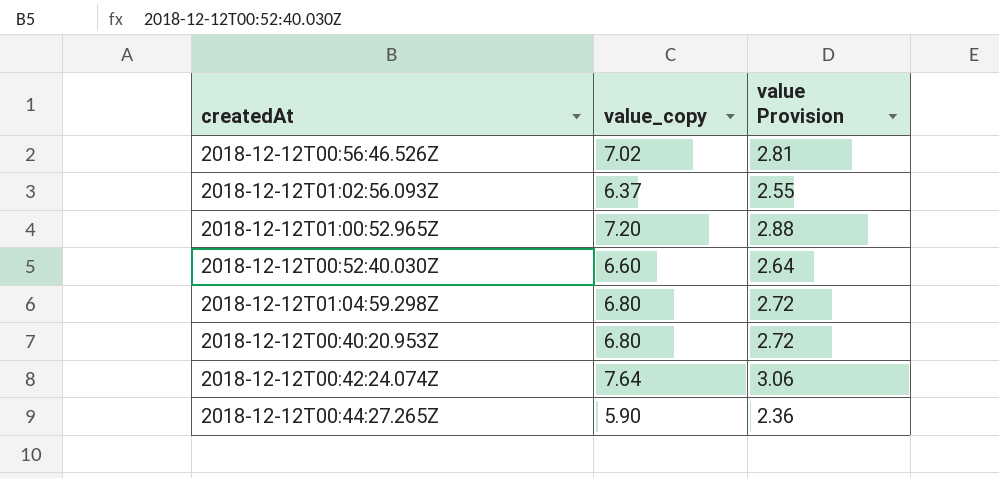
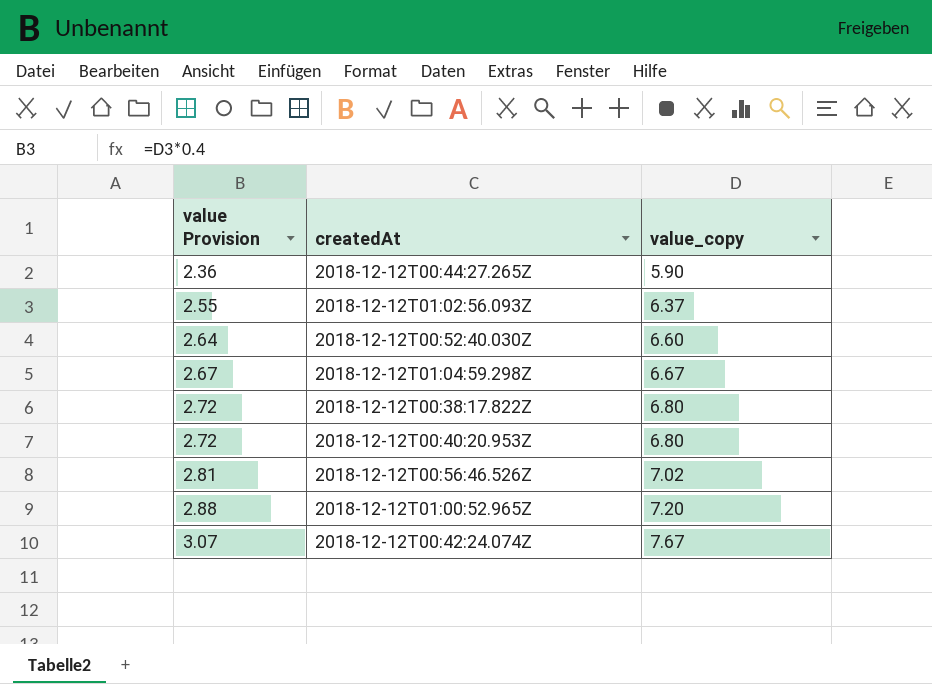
row order: none -> value Provision ascending
column value Provision | position: 3 -> 1
2018-12-12T01:04:59.298Z | value Provision: 2.72 -> 2.67
2018-12-12T01:04:59.298Z | value_copy: 6.80 -> 6.67
row 2018-12-12T00:38:17.822Z: none -> 2.72 | 6.80
2018-12-12T00:42:24.074Z | value Provision: 3.06 -> 3.07
2018-12-12T00:42:24.074Z | value_copy: 7.64 -> 7.67

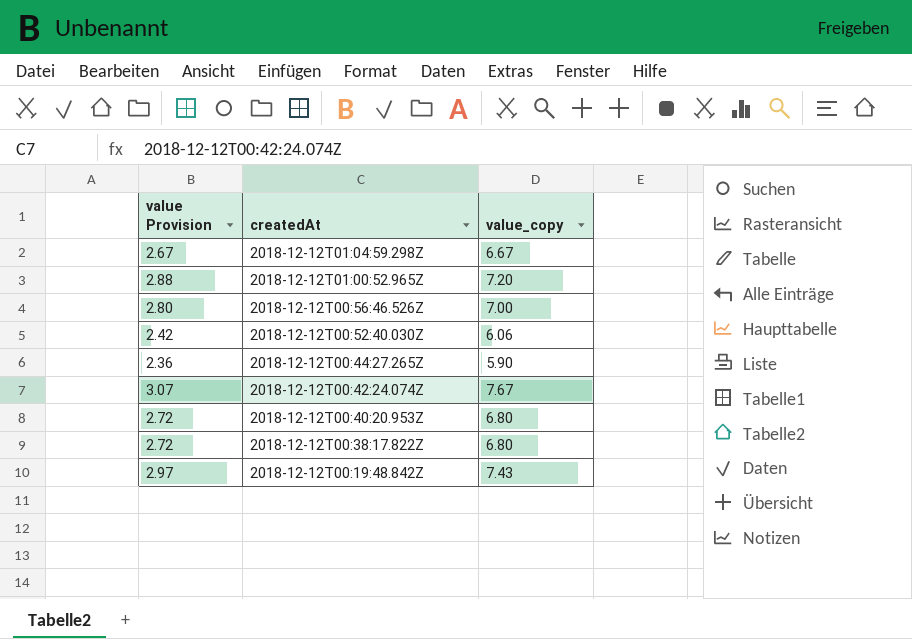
row order: value Provision ascending -> createdAt descending
row 2018-12-12T01:02:56.093Z: 2.55 | 6.37 -> none
2018-12-12T00:56:46.526Z | value Provision: 2.81 -> 2.80
2018-12-12T00:56:46.526Z | value_copy: 7.02 -> 7.00
2018-12-12T00:52:40.030Z | value Provision: 2.64 -> 2.42
2018-12-12T00:52:40.030Z | value_copy: 6.60 -> 6.06
row 2018-12-12T00:19:48.842Z: none -> 2.97 | 7.43

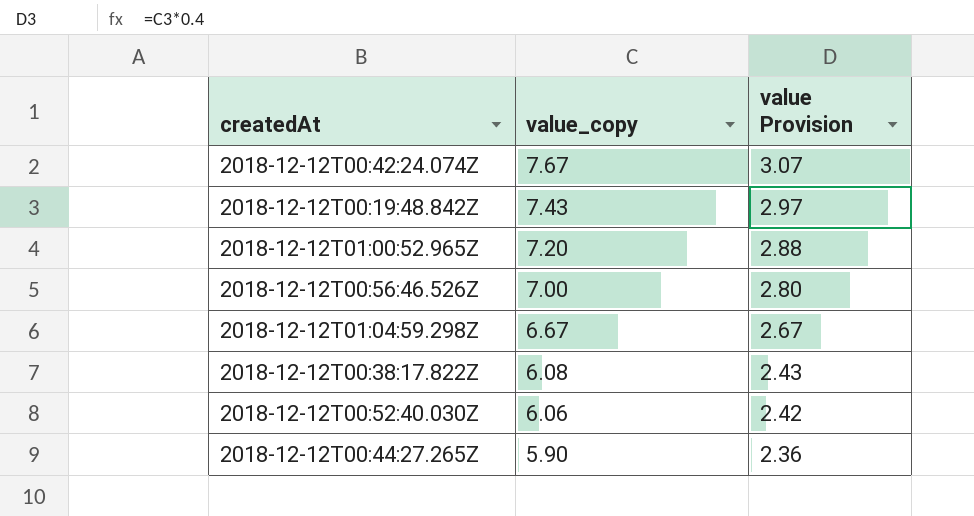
row order: createdAt descending -> value_copy descending
column value Provision | position: 1 -> 3
row 2018-12-12T00:40:20.953Z: 2.72 | 6.80 -> none
2018-12-12T00:38:17.822Z | value_copy: 6.80 -> 6.08
2018-12-12T00:38:17.822Z | value Provision: 2.72 -> 2.43

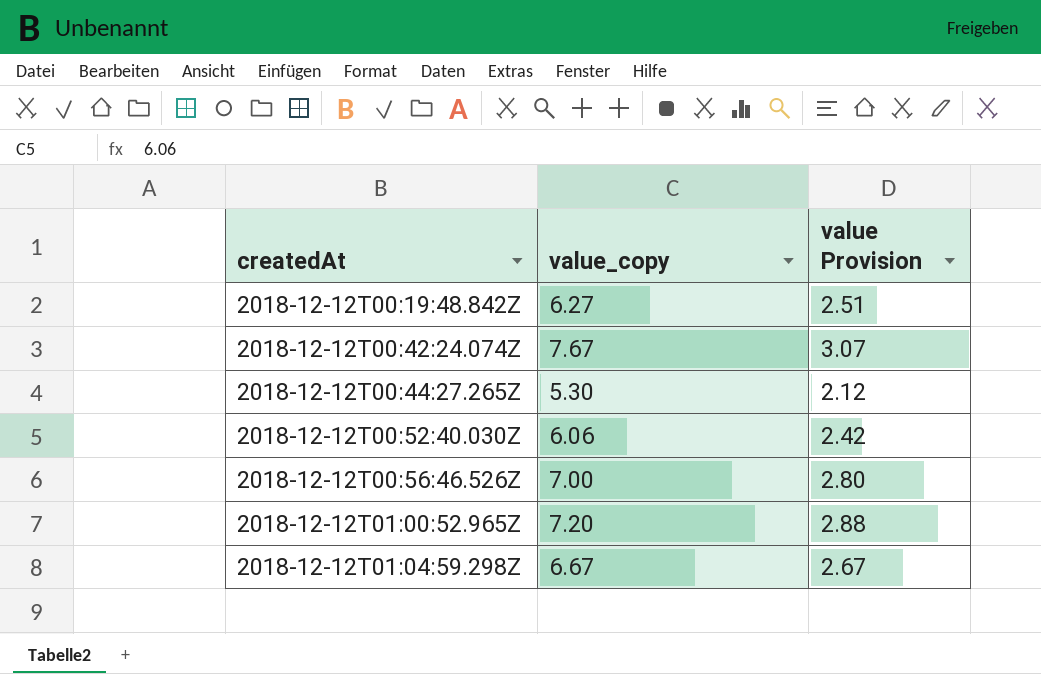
row order: value_copy descending -> createdAt ascending
row 2018-12-12T00:38:17.822Z: 6.08 | 2.43 -> none
2018-12-12T00:19:48.842Z | value_copy: 7.43 -> 6.27
2018-12-12T00:19:48.842Z | value Provision: 2.97 -> 2.51
2018-12-12T00:44:27.265Z | value_copy: 5.90 -> 5.30
2018-12-12T00:44:27.265Z | value Provision: 2.36 -> 2.12

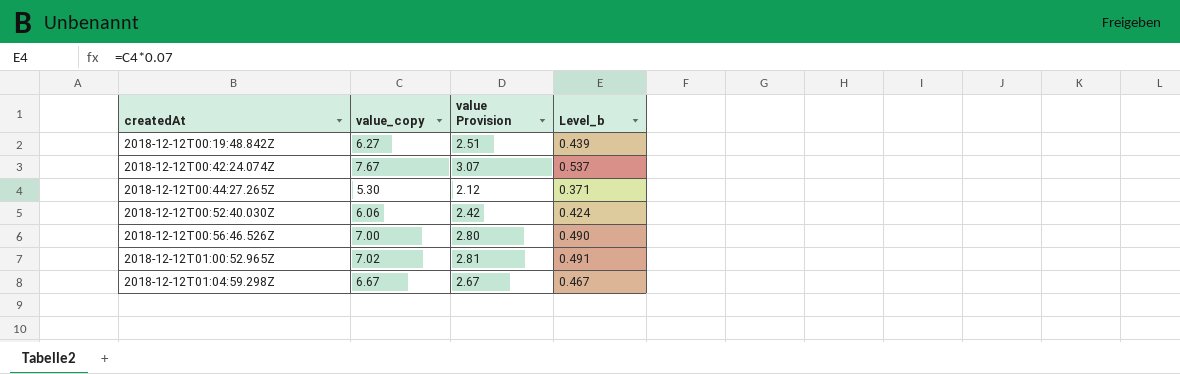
column Level_b | formula: none -> [value_copy] * 0.07
2018-12-12T01:00:52.965Z | value_copy: 7.20 -> 7.02
2018-12-12T01:00:52.965Z | value Provision: 2.88 -> 2.81

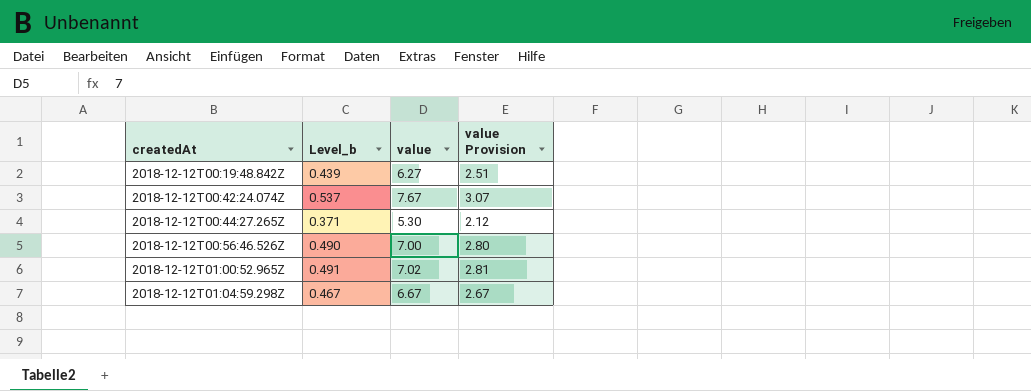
column Level_b | position: 4 -> 2
column name: value_copy -> value
row 2018-12-12T00:52:40.030Z: 6.06 | 2.42 | 0.424 -> none

